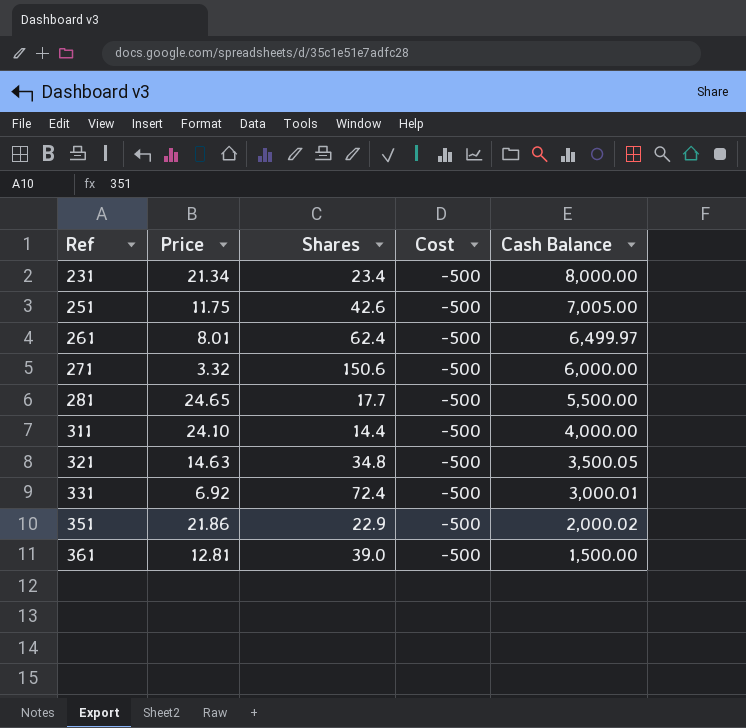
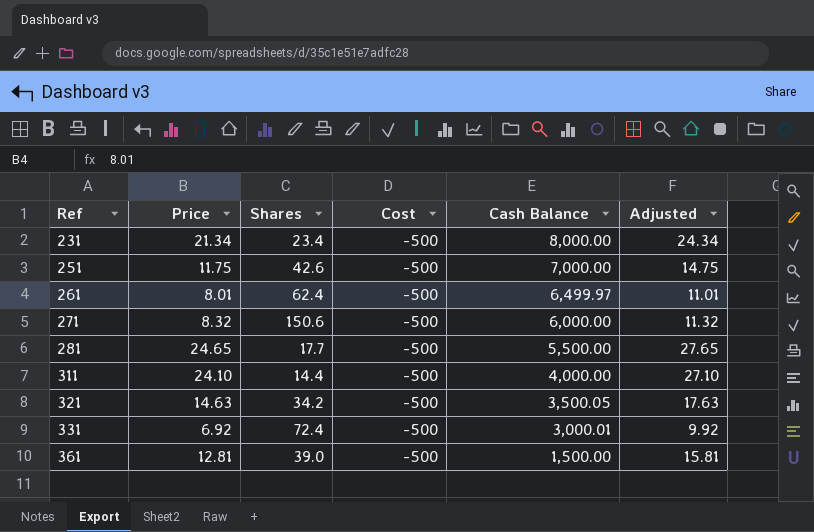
column Adjusted | formula: none -> [Price] + 3
row 351: 21.86 | 22.9 | -500 | 2,000.02 -> none
251 | Cash Balance: 7,005.00 -> 7,000.00
271 | Price: 3.32 -> 8.32
321 | Shares: 34.8 -> 34.2

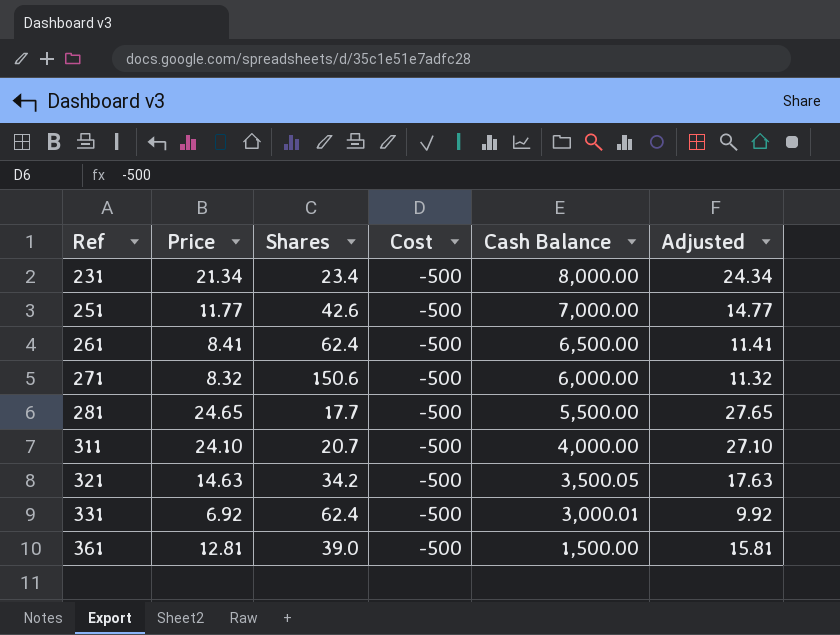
251 | Price: 11.75 -> 11.77
251 | Adjusted: 14.75 -> 14.77
261 | Price: 8.01 -> 8.41
261 | Cash Balance: 6,499.97 -> 6,500.00
261 | Adjusted: 11.01 -> 11.41
311 | Shares: 14.4 -> 20.7
331 | Shares: 72.4 -> 62.4

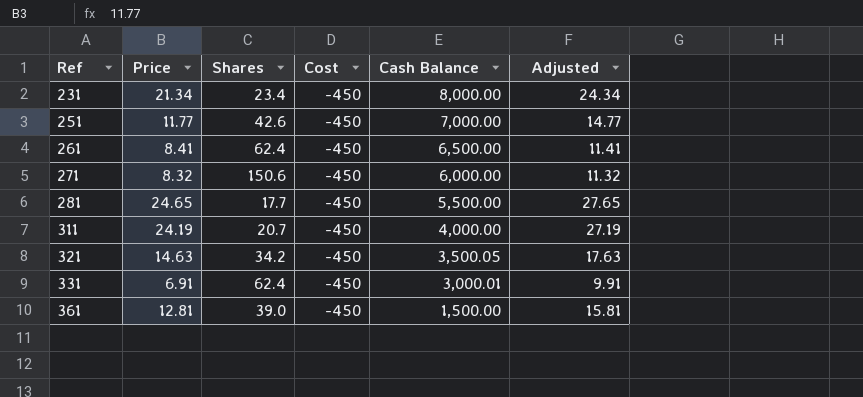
231 | Cost: -500 -> -450
251 | Cost: -500 -> -450
261 | Cost: -500 -> -450
271 | Cost: -500 -> -450
281 | Cost: -500 -> -450
311 | Price: 24.10 -> 24.19
311 | Cost: -500 -> -450
311 | Adjusted: 27.10 -> 27.19
321 | Cost: -500 -> -450
331 | Price: 6.92 -> 6.91
331 | Cost: -500 -> -450
331 | Adjusted: 9.92 -> 9.91
361 | Cost: -500 -> -450

